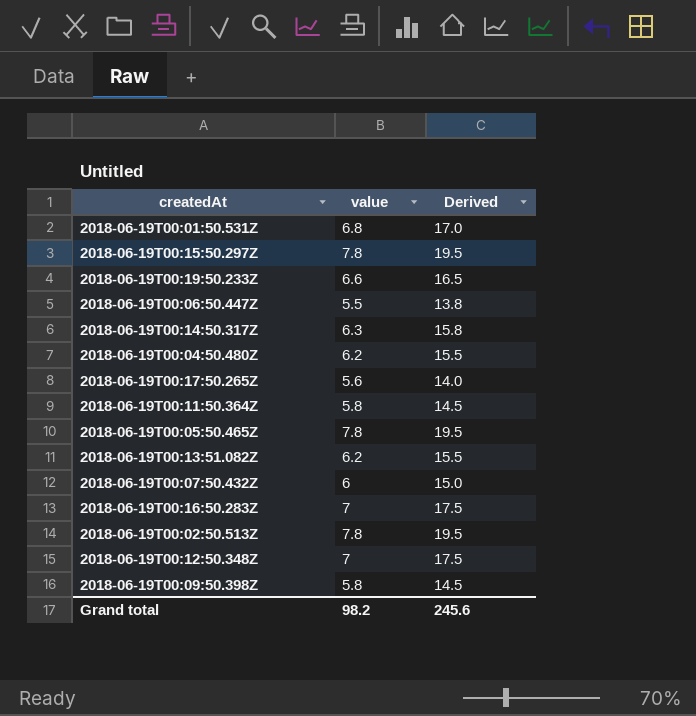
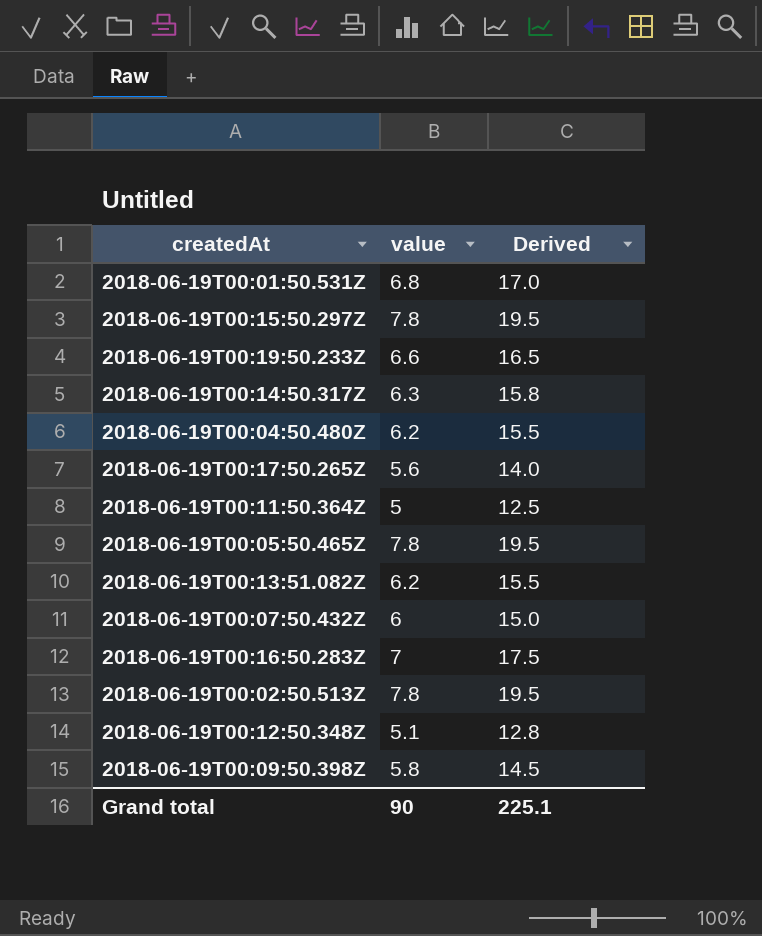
row 2018-06-19T00:06:50.447Z: 5.5 | 13.8 -> none
2018-06-19T00:11:50.364Z | value: 5.8 -> 5
2018-06-19T00:11:50.364Z | Derived: 14.5 -> 12.5
2018-06-19T00:12:50.348Z | value: 7 -> 5.1
2018-06-19T00:12:50.348Z | Derived: 17.5 -> 12.8
Grand total | value: 98.2 -> 90
Grand total | Derived: 245.6 -> 225.1

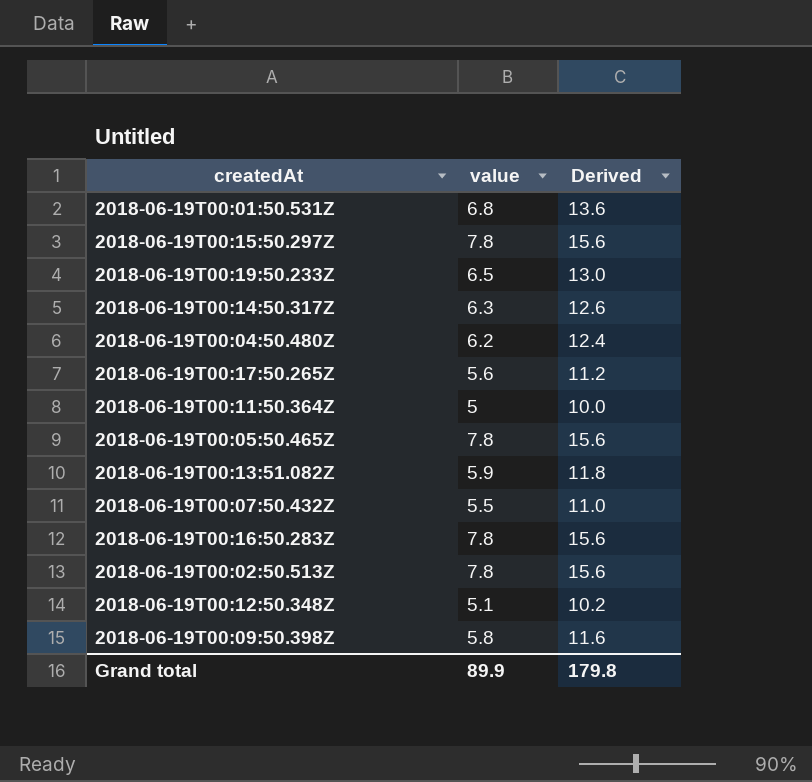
column Derived | formula: [value] * 2.5 -> [value] * 2
2018-06-19T00:19:50.233Z | value: 6.6 -> 6.5
2018-06-19T00:13:51.082Z | value: 6.2 -> 5.9
2018-06-19T00:07:50.432Z | value: 6 -> 5.5
2018-06-19T00:16:50.283Z | value: 7 -> 7.8
Grand total | value: 90 -> 89.9
Grand total | Derived: 225.1 -> 179.8

